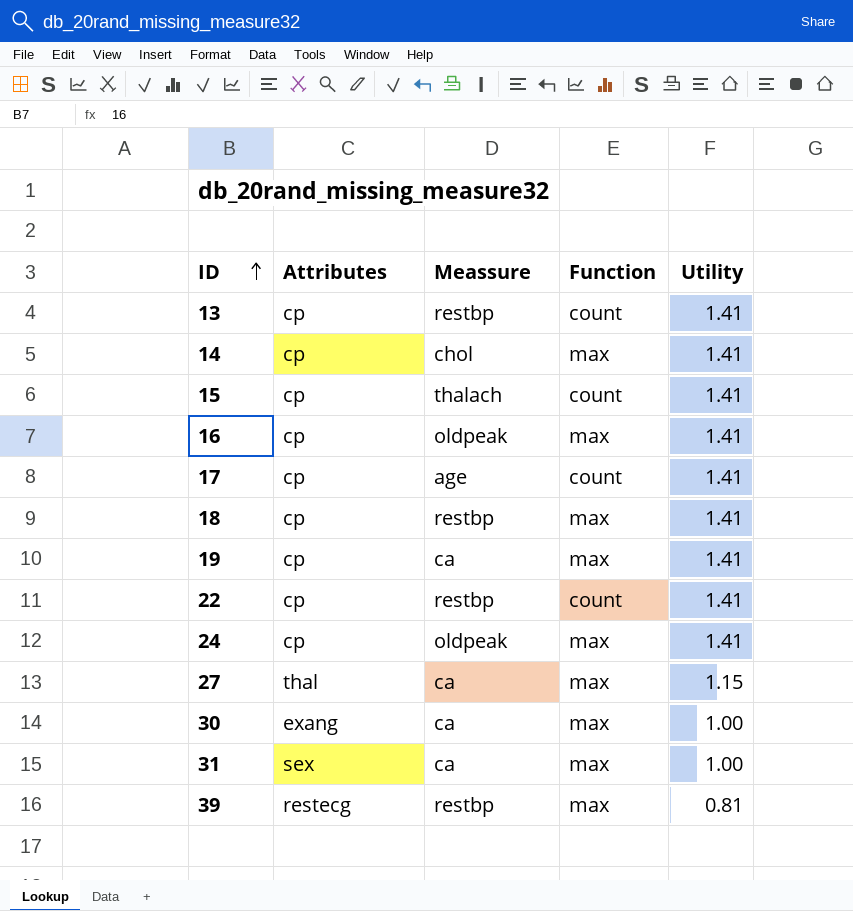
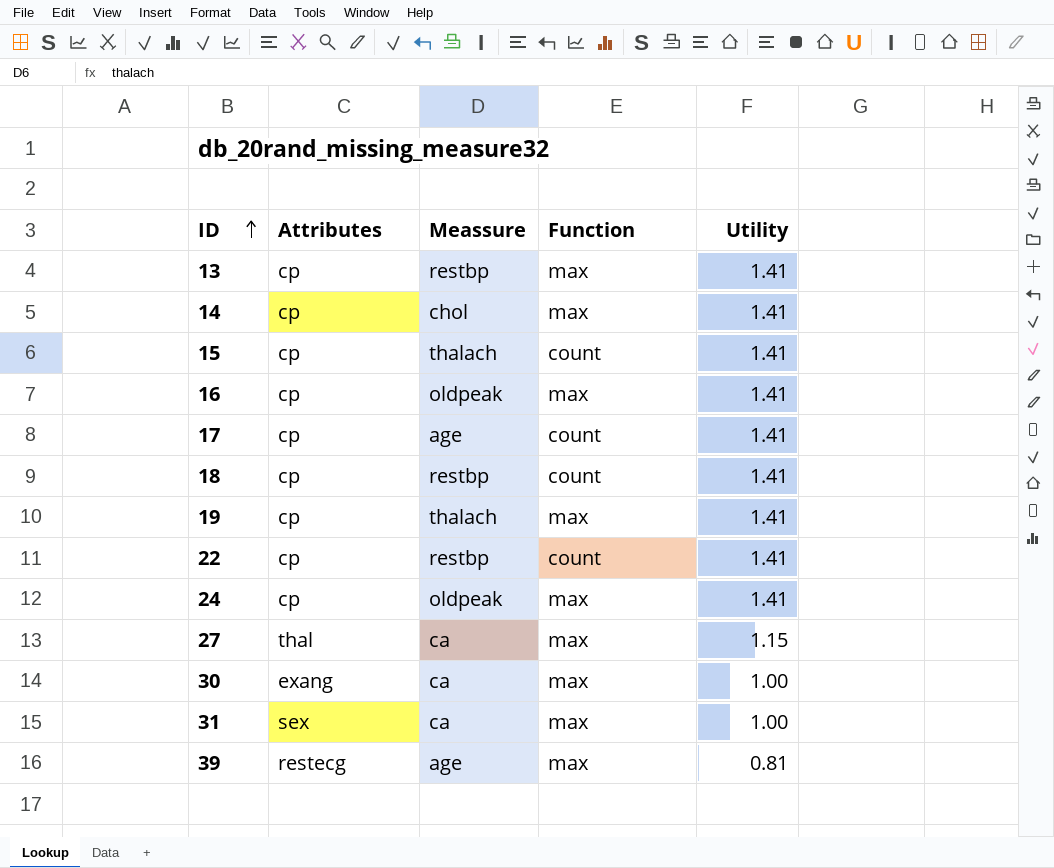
13 | Function: count -> max
18 | Function: max -> count
19 | Meassure: ca -> thalach
39 | Meassure: restbp -> age

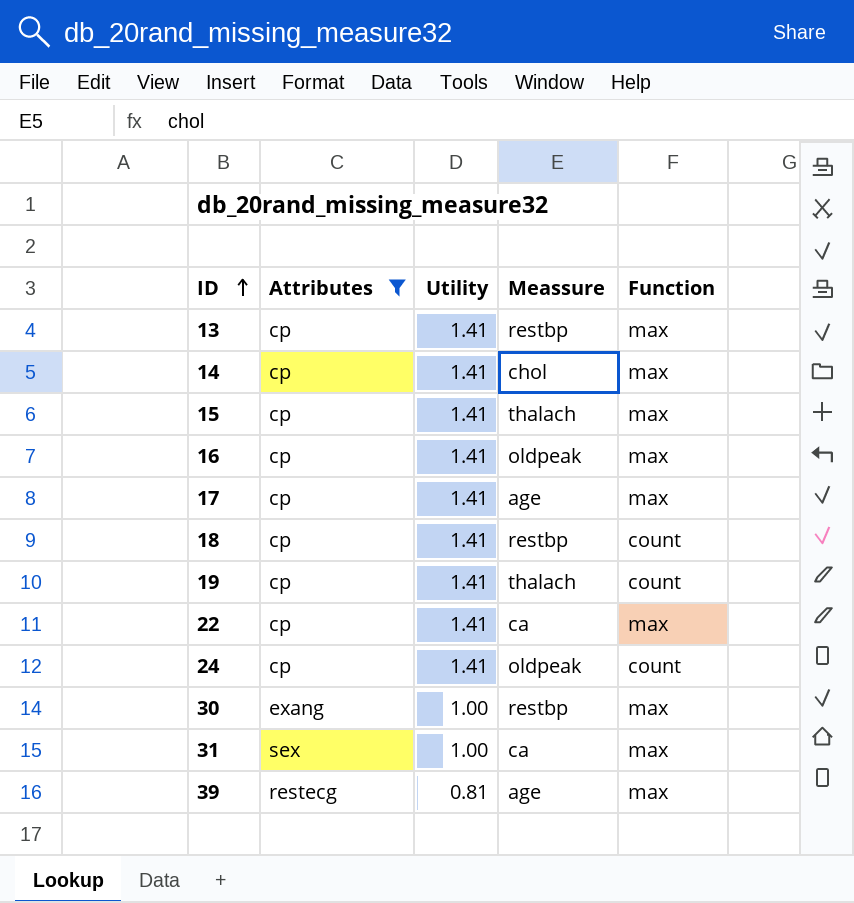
filter: none -> Attributes != thal
column Utility | position: 5 -> 3
15 | Function: count -> max
17 | Function: count -> max
19 | Function: max -> count
22 | Meassure: restbp -> ca
22 | Function: count -> max
24 | Function: max -> count
30 | Meassure: ca -> restbp

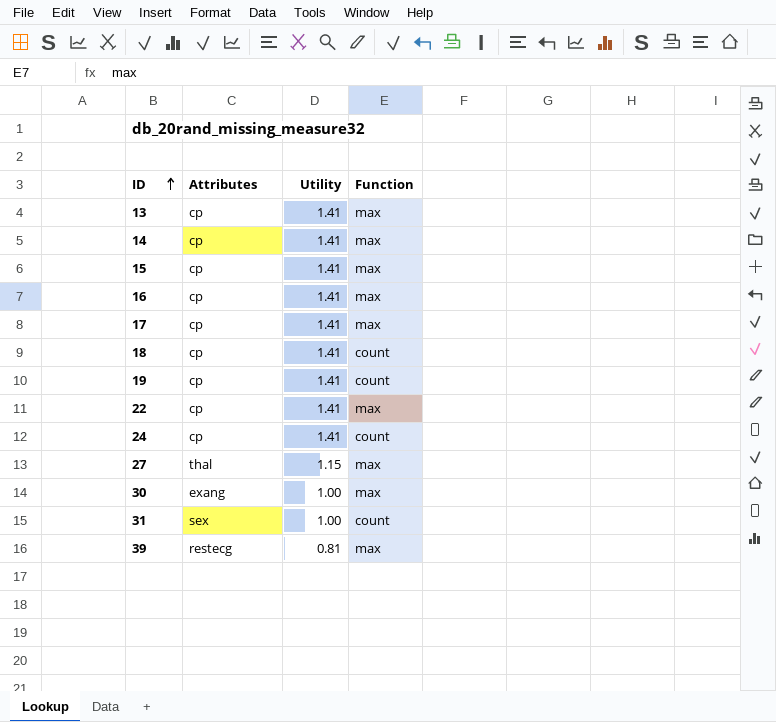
filter: Attributes != thal -> none
column Meassure | position: 4 -> none
31 | Function: max -> count

